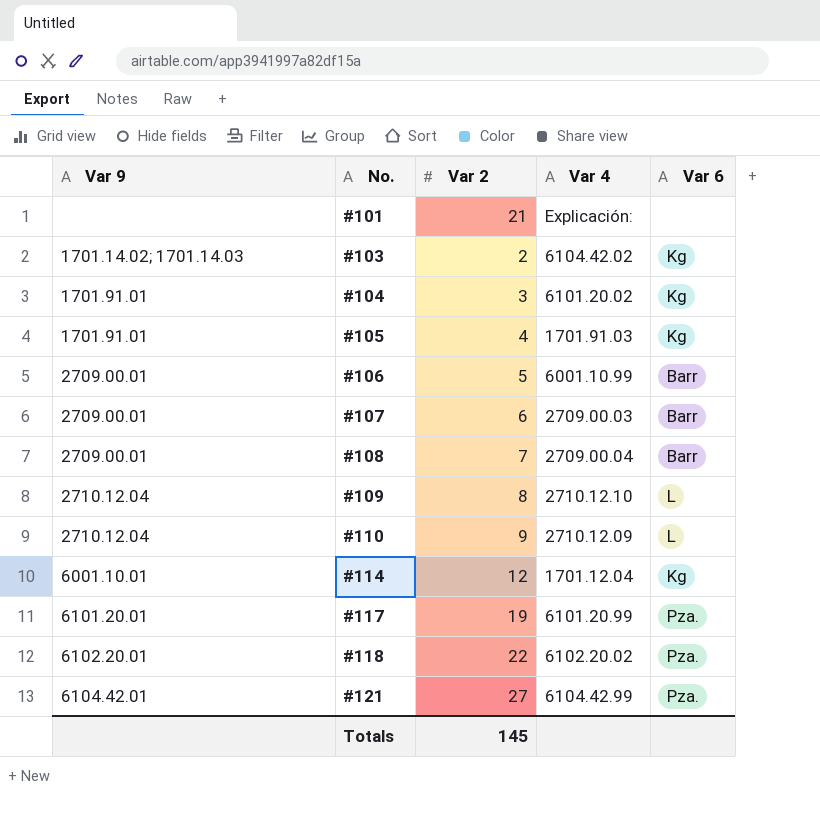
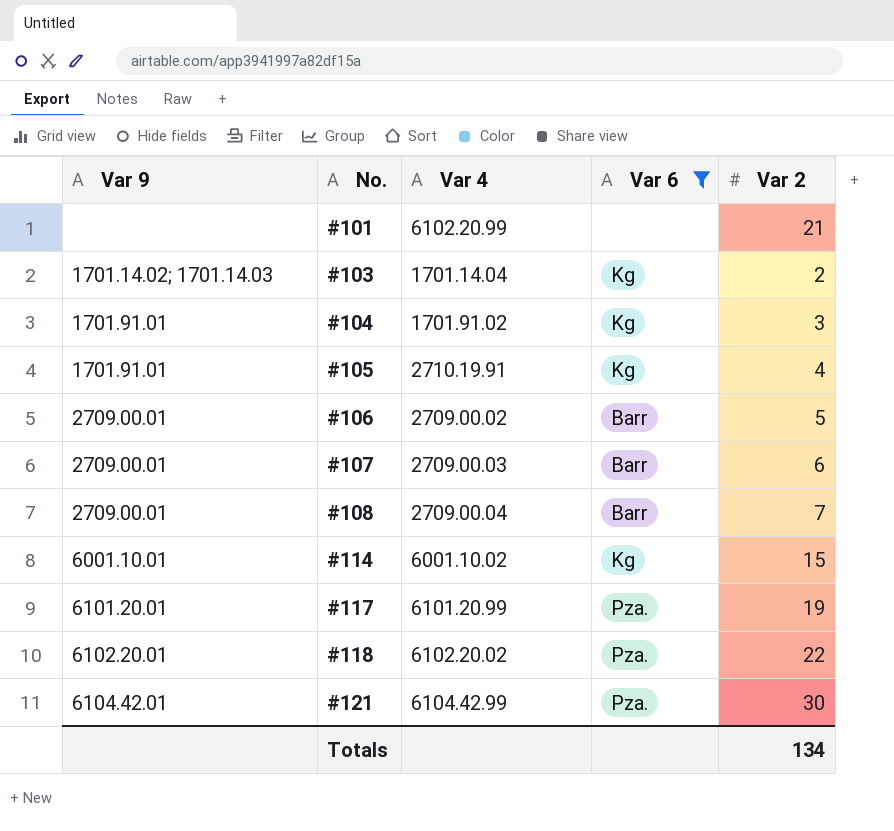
filter: none -> Var 6 != L
column Var 2 | position: 3 -> 5
#101 | Var 4: Explicación: -> 6102.20.99
#103 | Var 4: 6104.42.02 -> 1701.14.04
#104 | Var 4: 6101.20.02 -> 1701.91.02
#105 | Var 4: 1701.91.03 -> 2710.19.91
#106 | Var 4: 6001.10.99 -> 2709.00.02
#114 | Var 4: 1701.12.04 -> 6001.10.02
#114 | Var 2: 12 -> 15
#121 | Var 2: 27 -> 30
Totals | Var 2: 145 -> 134

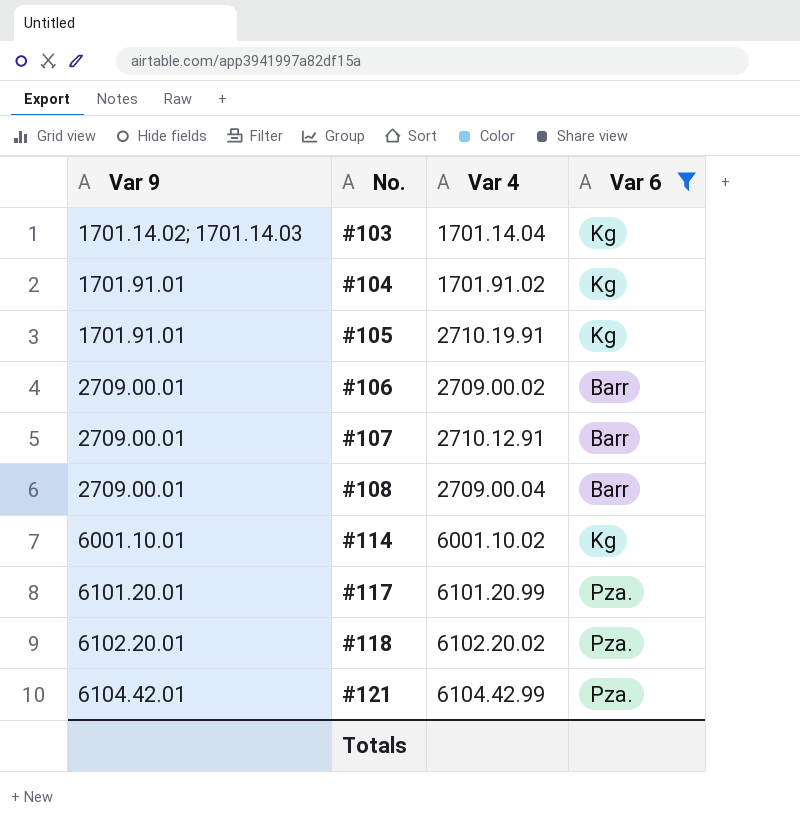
column Var 2 | position: 5 -> none
row #101: none | 6102.20.99 | none | 21 -> none
#107 | Var 4: 2709.00.03 -> 2710.12.91

